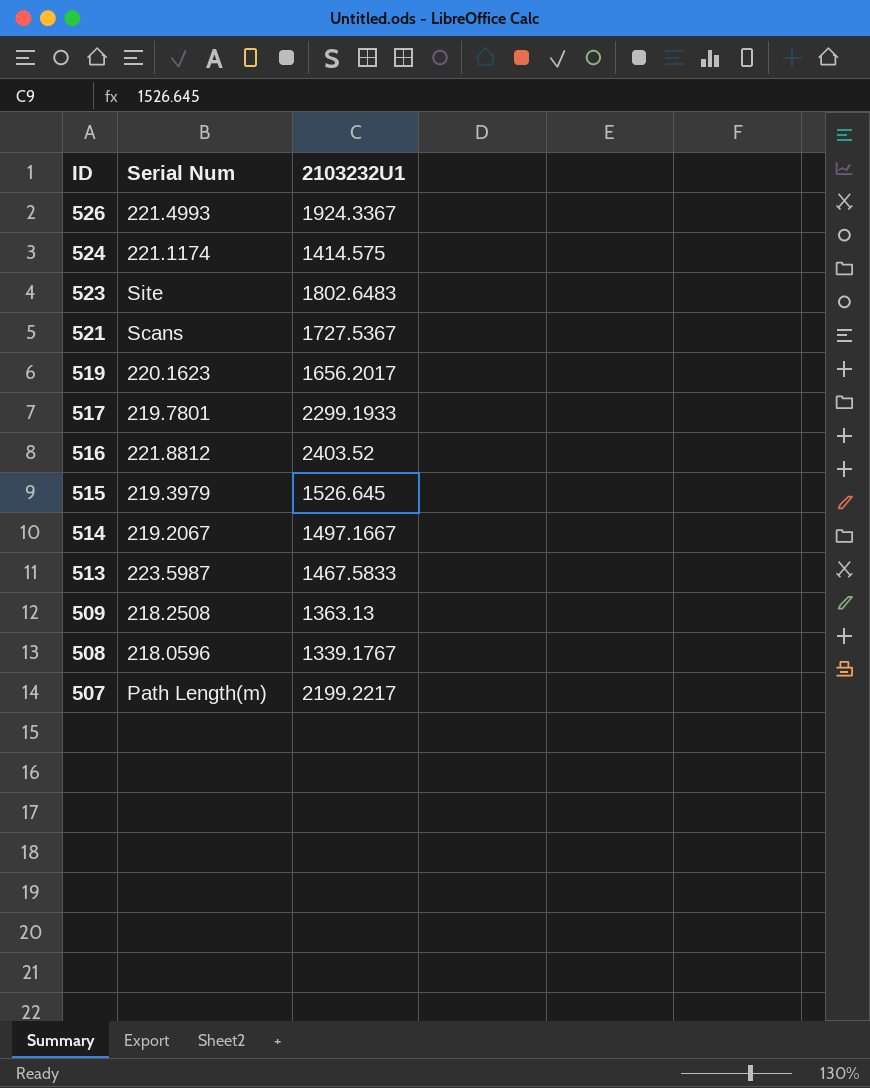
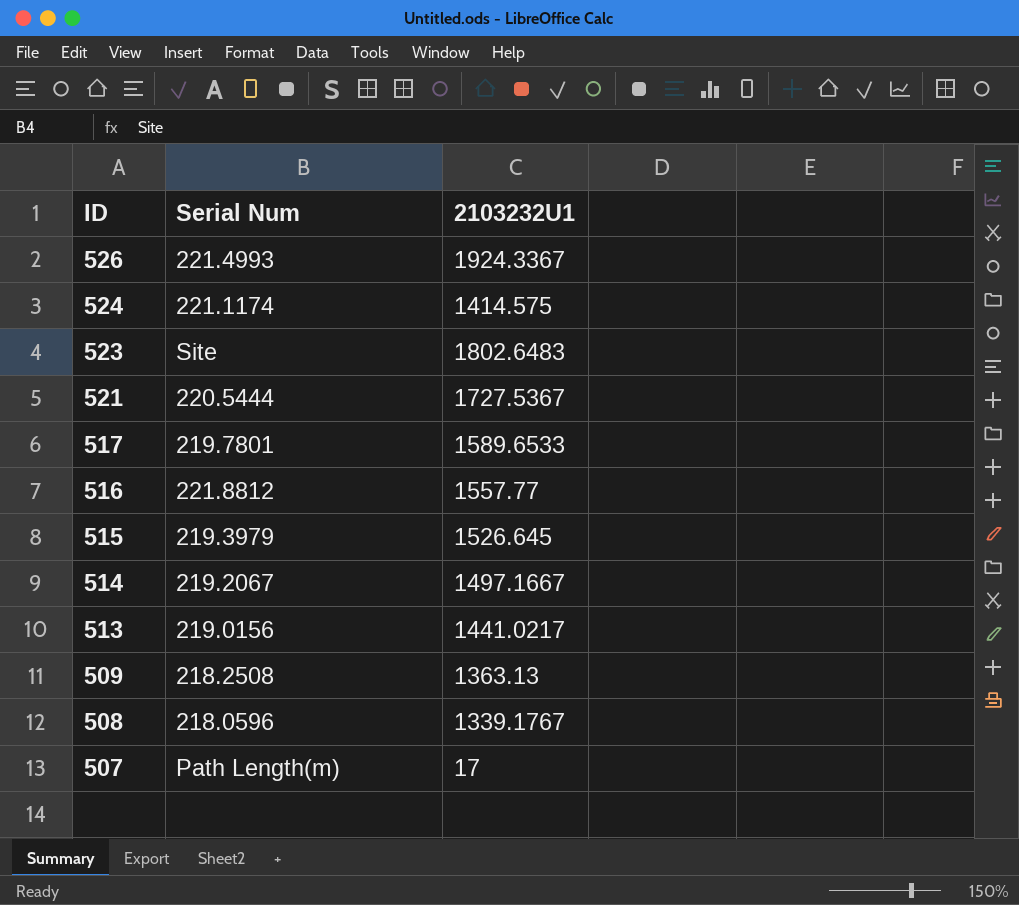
row 519: 220.1623 | 1656.2017 -> none
521 | Serial Num: Scans -> 220.5444
517 | 2103232U1: 2299.1933 -> 1589.6533
516 | 2103232U1: 2403.52 -> 1557.77
513 | Serial Num: 223.5987 -> 219.0156
513 | 2103232U1: 1467.5833 -> 1441.0217
507 | 2103232U1: 2199.2217 -> 17

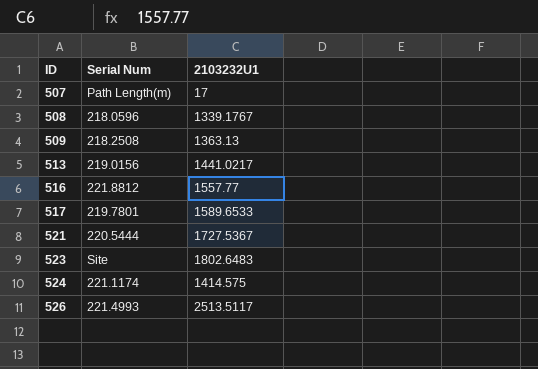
row order: ID descending -> ID ascending
row 515: 219.3979 | 1526.645 -> none
row 514: 219.2067 | 1497.1667 -> none
526 | 2103232U1: 1924.3367 -> 2513.5117

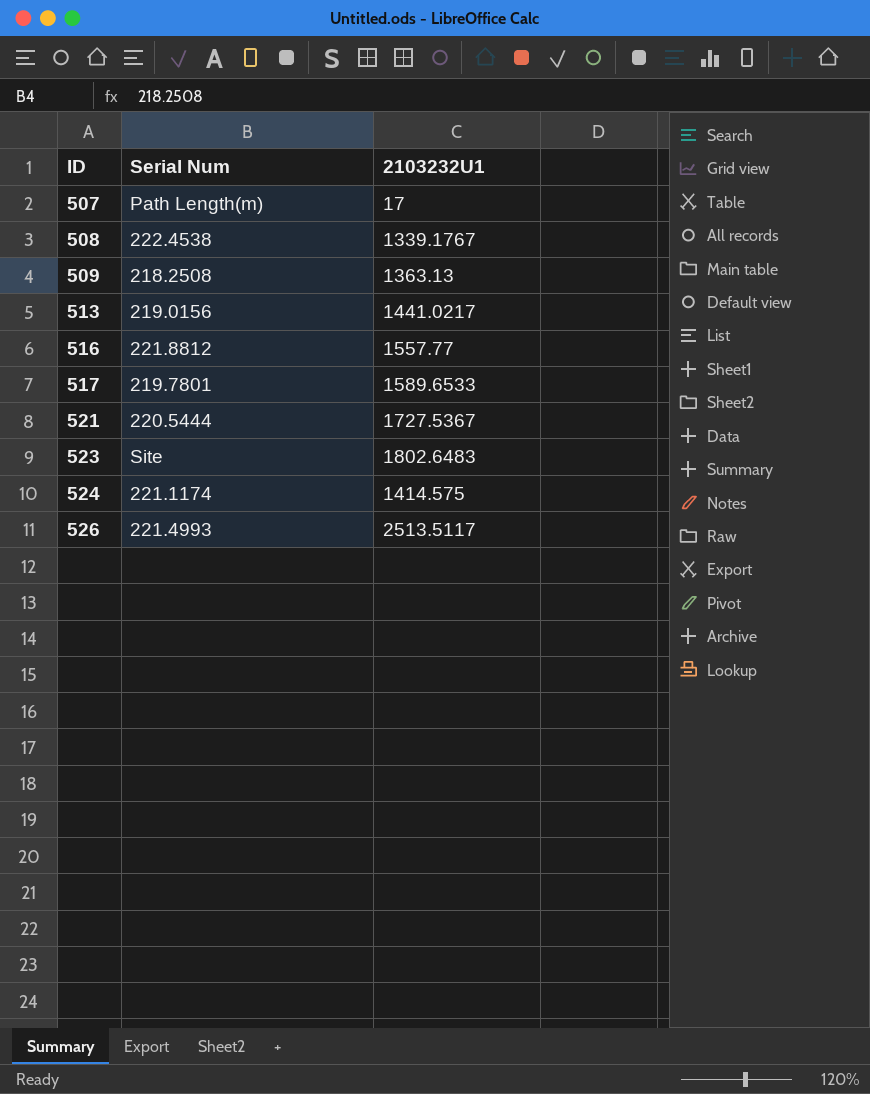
508 | Serial Num: 218.0596 -> 222.4538

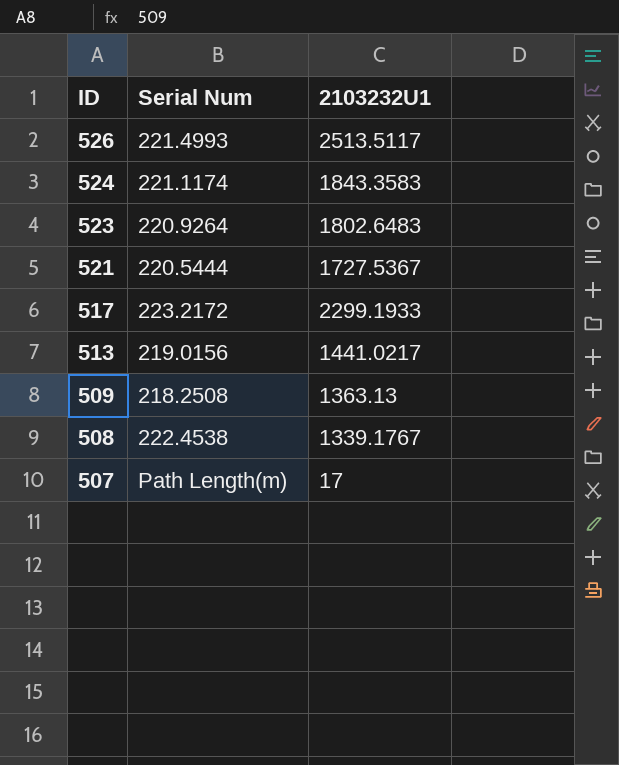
row order: ID ascending -> ID descending
row 516: 221.8812 | 1557.77 -> none
524 | 2103232U1: 1414.575 -> 1843.3583
523 | Serial Num: Site -> 220.9264
517 | Serial Num: 219.7801 -> 223.2172
517 | 2103232U1: 1589.6533 -> 2299.1933

